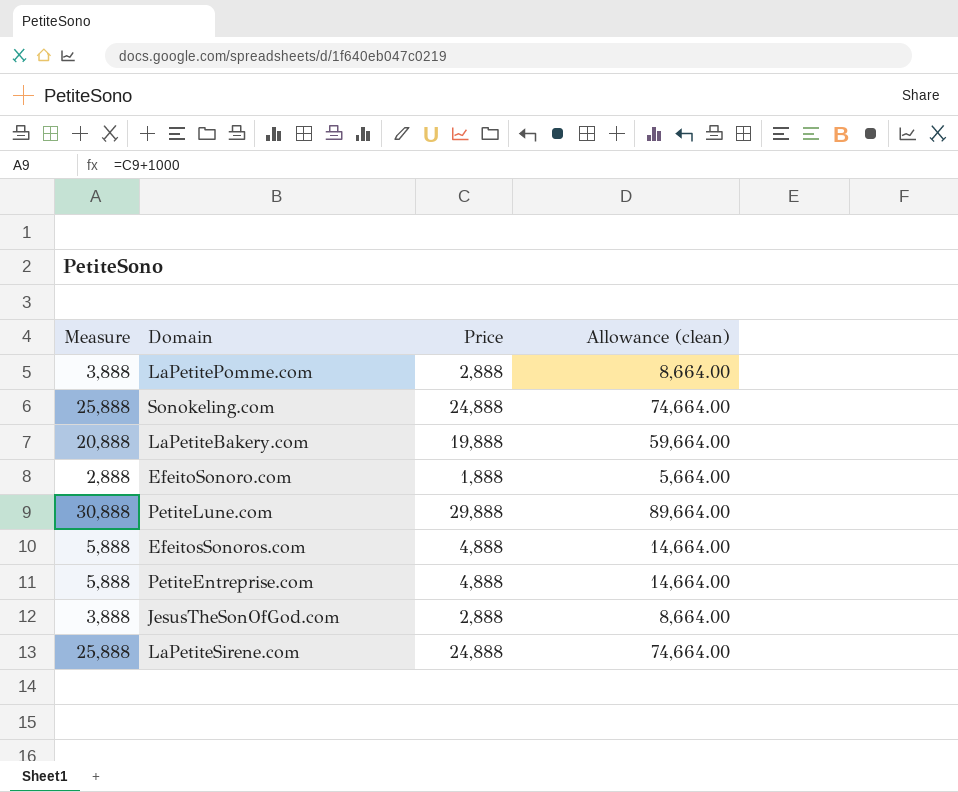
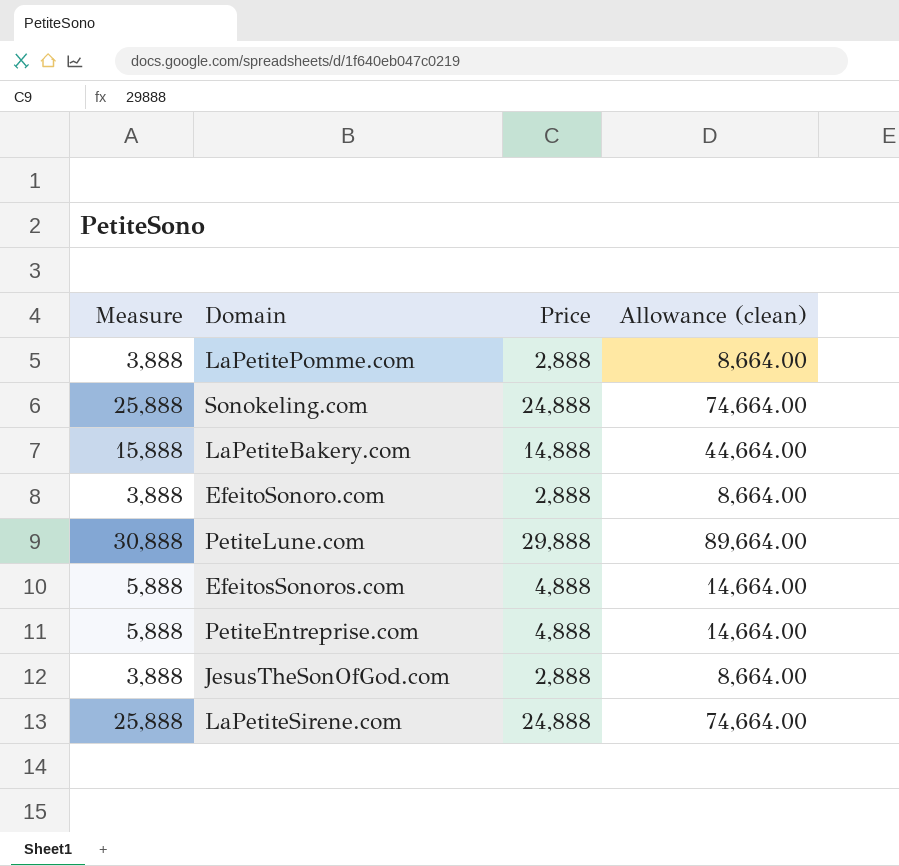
LaPetiteBakery.com | Measure: 20,888 -> 15,888
LaPetiteBakery.com | Price: 19,888 -> 14,888
LaPetiteBakery.com | Allowance (clean): 59,664.00 -> 44,664.00
EfeitoSonoro.com | Measure: 2,888 -> 3,888
EfeitoSonoro.com | Price: 1,888 -> 2,888
EfeitoSonoro.com | Allowance (clean): 5,664.00 -> 8,664.00

